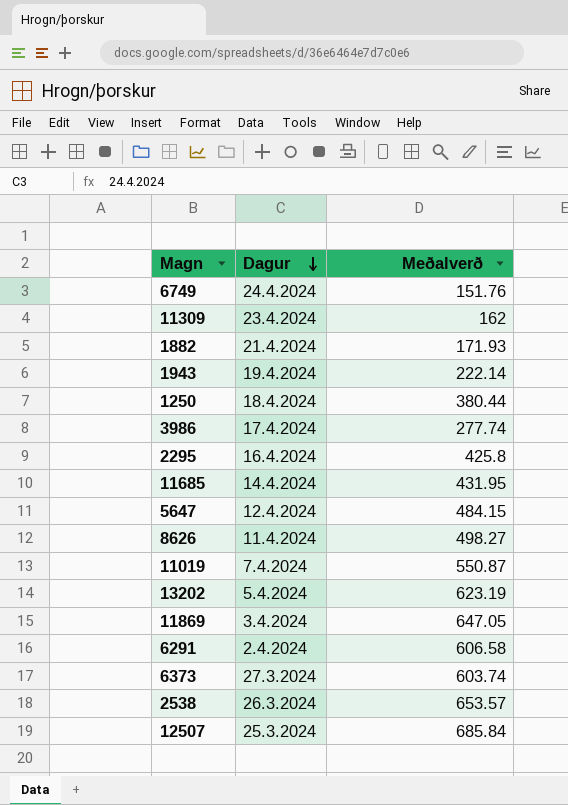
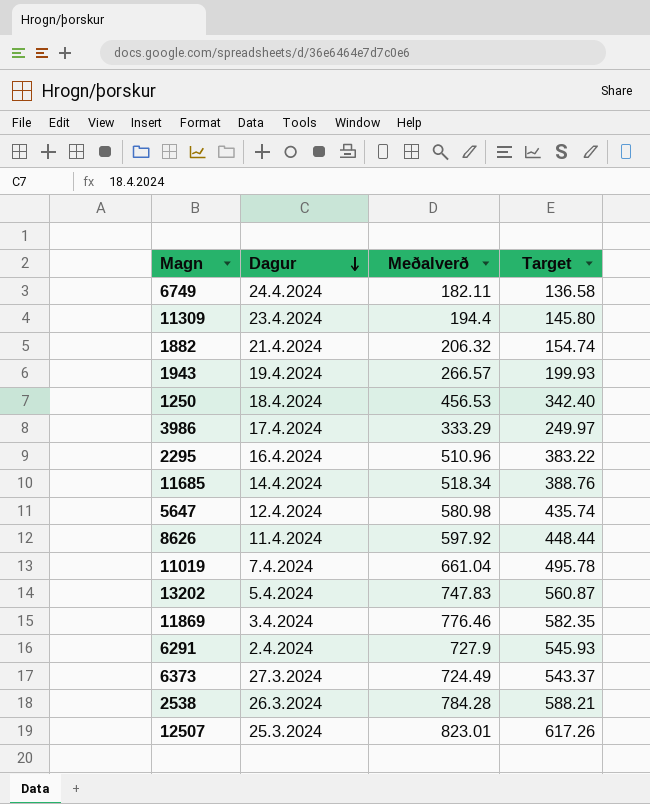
column Target | formula: none -> [Meðalverð] * 0.75
6749 | Meðalverð: 151.76 -> 182.11
11309 | Meðalverð: 162 -> 194.4
1882 | Meðalverð: 171.93 -> 206.32
1943 | Meðalverð: 222.14 -> 266.57
1250 | Meðalverð: 380.44 -> 456.53
3986 | Meðalverð: 277.74 -> 333.29
2295 | Meðalverð: 425.8 -> 510.96
11685 | Meðalverð: 431.95 -> 518.34
5647 | Meðalverð: 484.15 -> 580.98
8626 | Meðalverð: 498.27 -> 597.92
11019 | Meðalverð: 550.87 -> 661.04
13202 | Meðalverð: 623.19 -> 747.83
11869 | Meðalverð: 647.05 -> 776.46
6291 | Meðalverð: 606.58 -> 727.9
6373 | Meðalverð: 603.74 -> 724.49
2538 | Meðalverð: 653.57 -> 784.28
12507 | Meðalverð: 685.84 -> 823.01

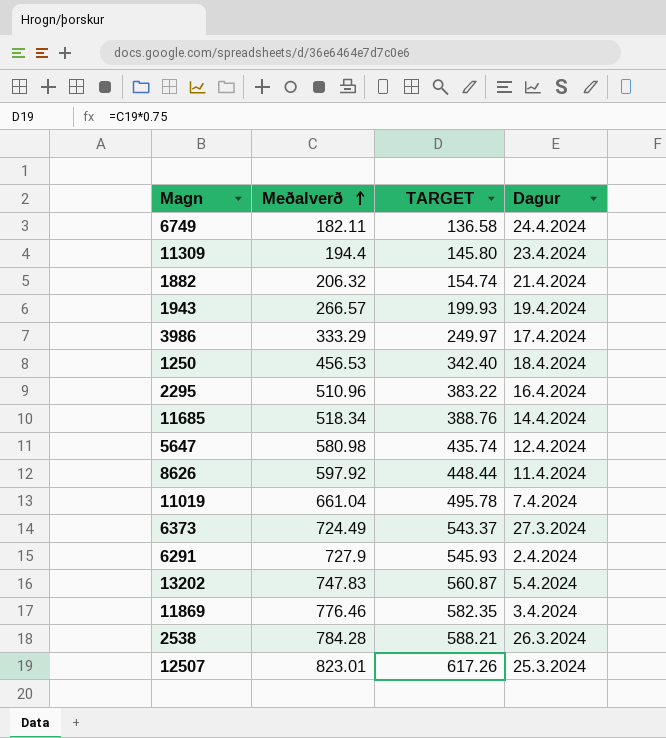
row order: Dagur descending -> Meðalverð ascending
column name: Target -> TARGET
column Dagur | position: 2 -> 4

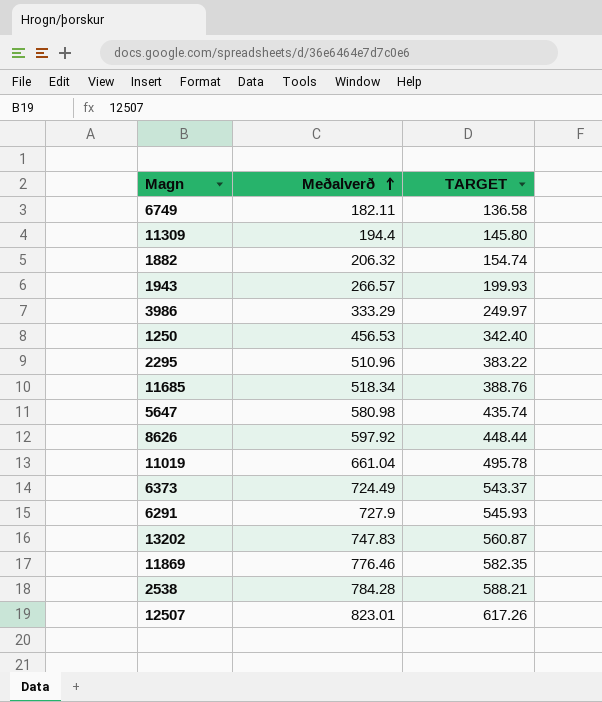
column Dagur | position: 4 -> none

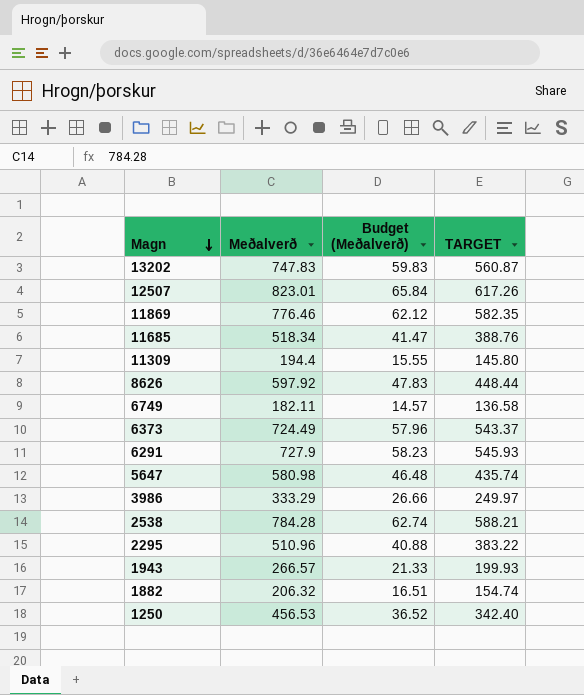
row order: Meðalverð ascending -> Magn descending
column Budget (Meðalverð) | formula: none -> [Meðalverð] * 0.08
row 11019: 661.04 | 495.78 -> none

